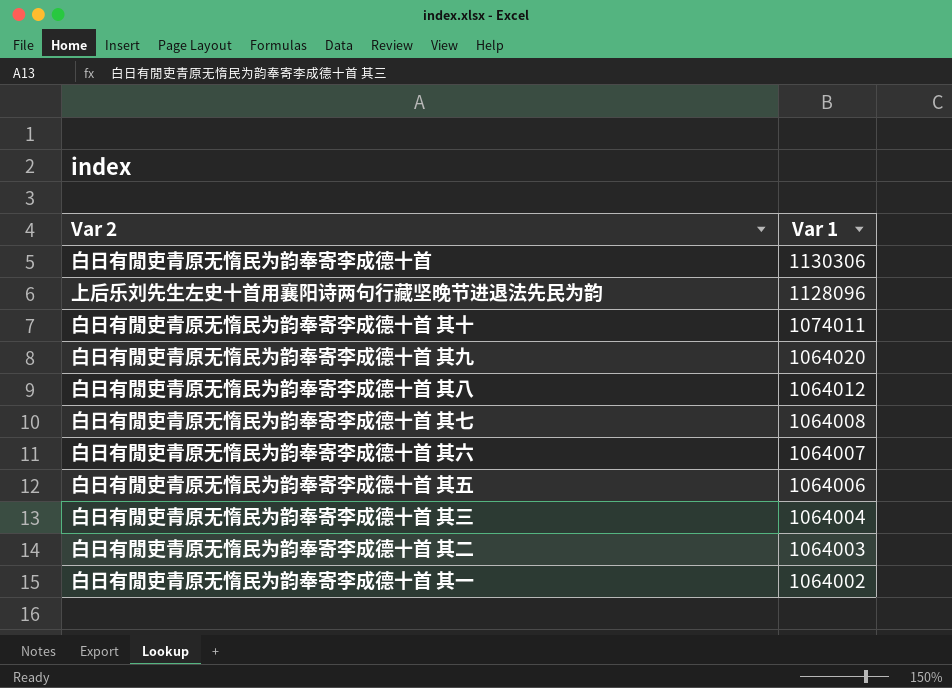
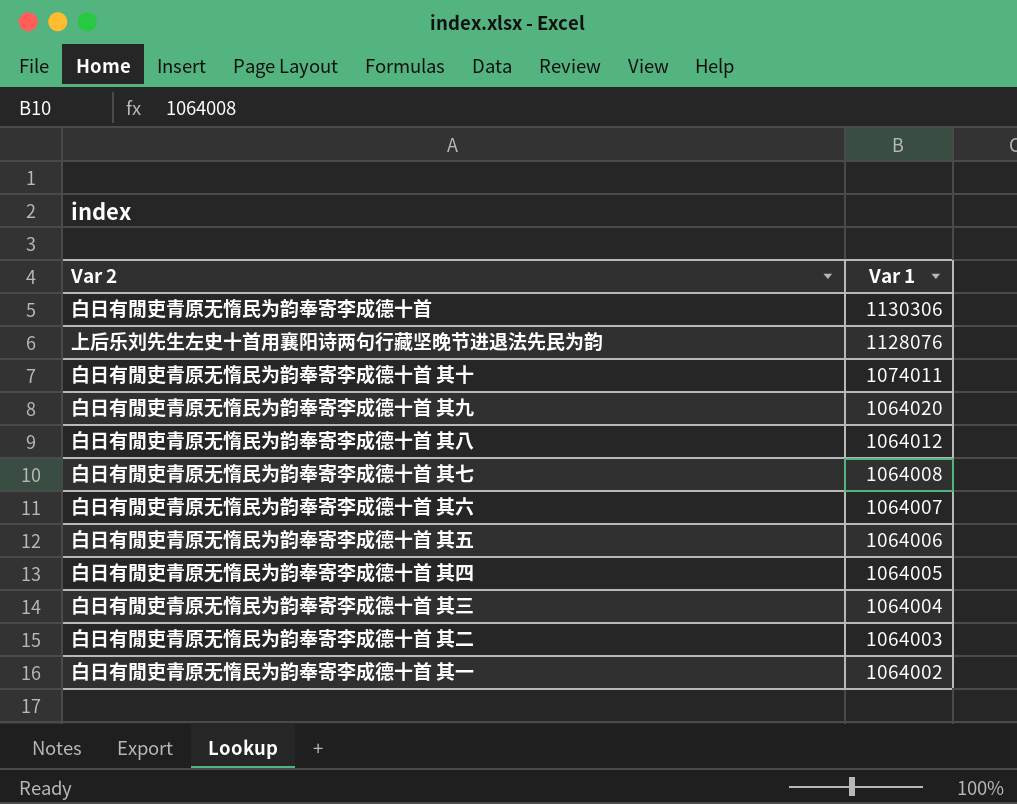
上后乐刘先生左史十首用襄阳诗两句行藏坚晚节进退法先民为韵 | Var 1: 1128096 -> 1128076
row 白日有閒吏青原无惰民为韵奉寄李成德十首 其四: none -> 1064005

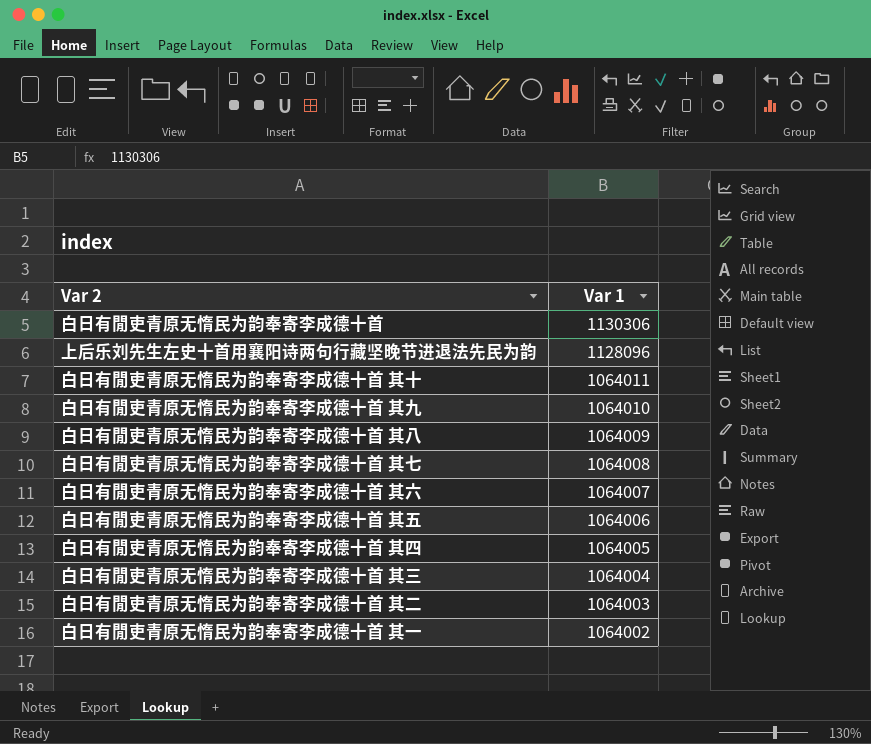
上后乐刘先生左史十首用襄阳诗两句行藏坚晚节进退法先民为韵 | Var 1: 1128076 -> 1128096
白日有閒吏青原无惰民为韵奉寄李成德十首 其十 | Var 1: 1074011 -> 1064011
白日有閒吏青原无惰民为韵奉寄李成德十首 其九 | Var 1: 1064020 -> 1064010
白日有閒吏青原无惰民为韵奉寄李成德十首 其八 | Var 1: 1064012 -> 1064009

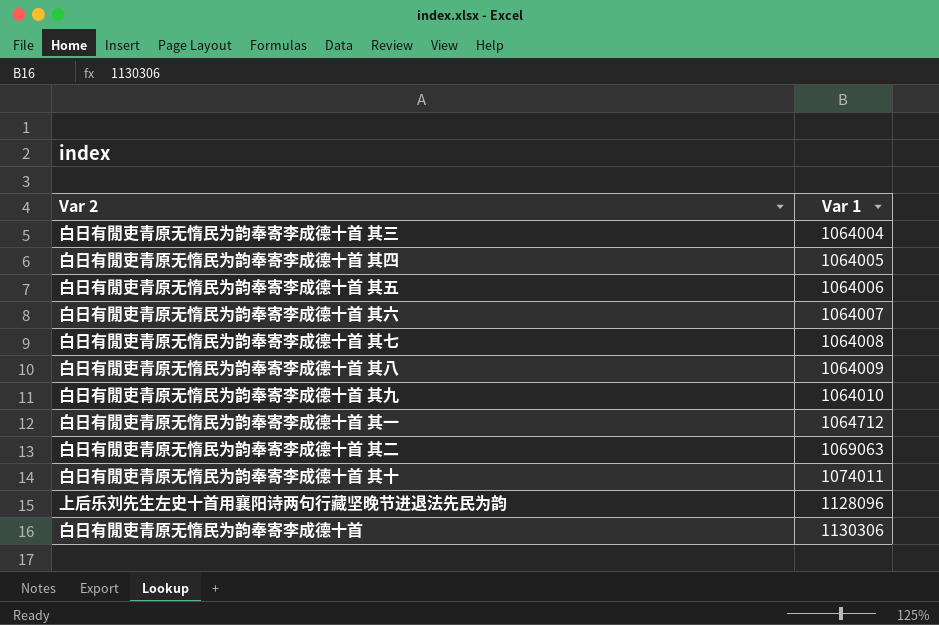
row order: Var 1 descending -> Var 1 ascending
白日有閒吏青原无惰民为韵奉寄李成德十首 其一 | Var 1: 1064002 -> 1064712
白日有閒吏青原无惰民为韵奉寄李成德十首 其二 | Var 1: 1064003 -> 1069063
白日有閒吏青原无惰民为韵奉寄李成德十首 其十 | Var 1: 1064011 -> 1074011

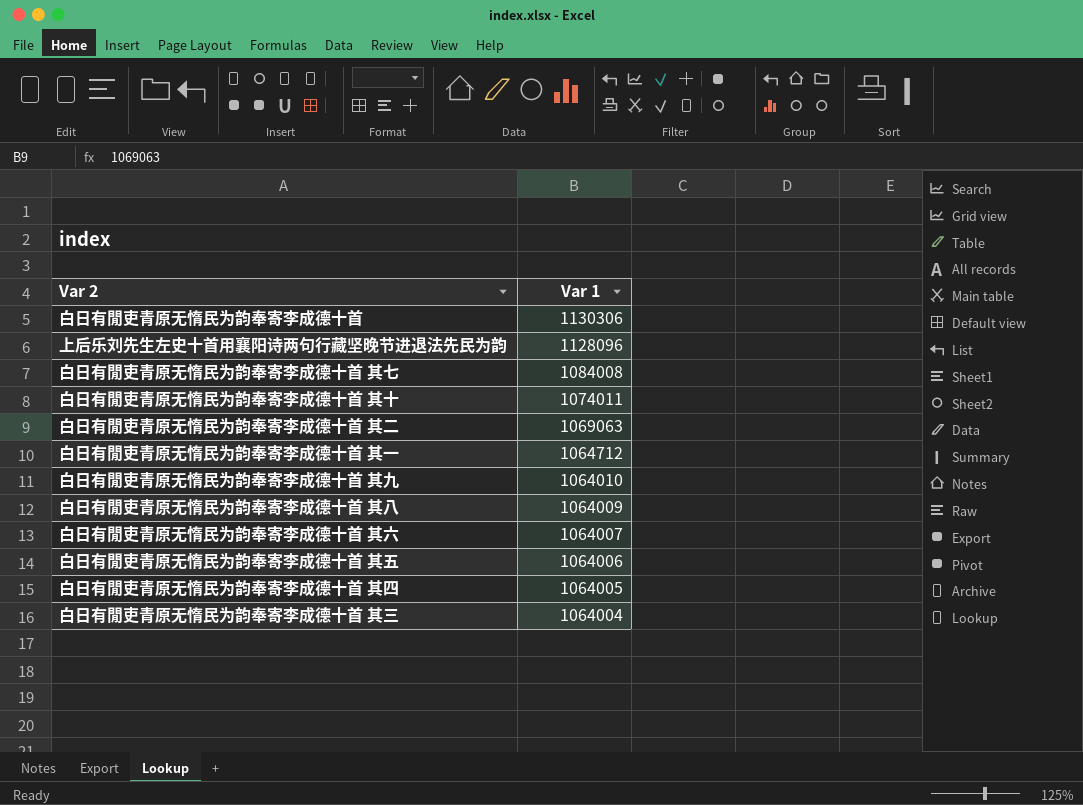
row order: Var 1 ascending -> Var 1 descending
白日有閒吏青原无惰民为韵奉寄李成德十首 其七 | Var 1: 1064008 -> 1084008

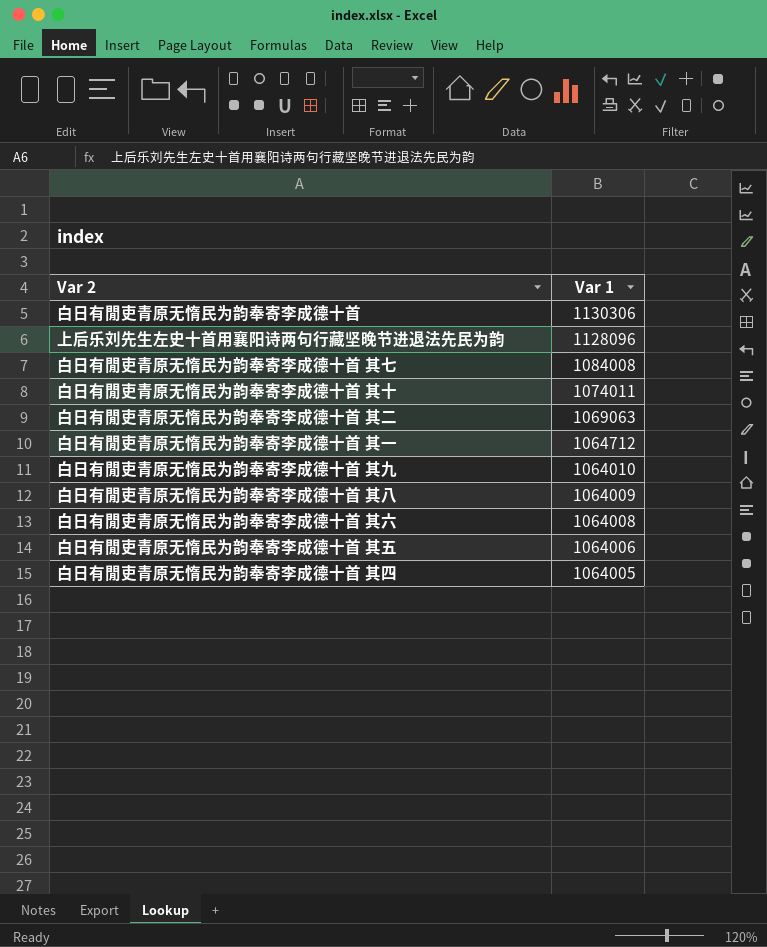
row 白日有閒吏青原无惰民为韵奉寄李成德十首 其三: 1064004 -> none
白日有閒吏青原无惰民为韵奉寄李成德十首 其六 | Var 1: 1064007 -> 1064008

